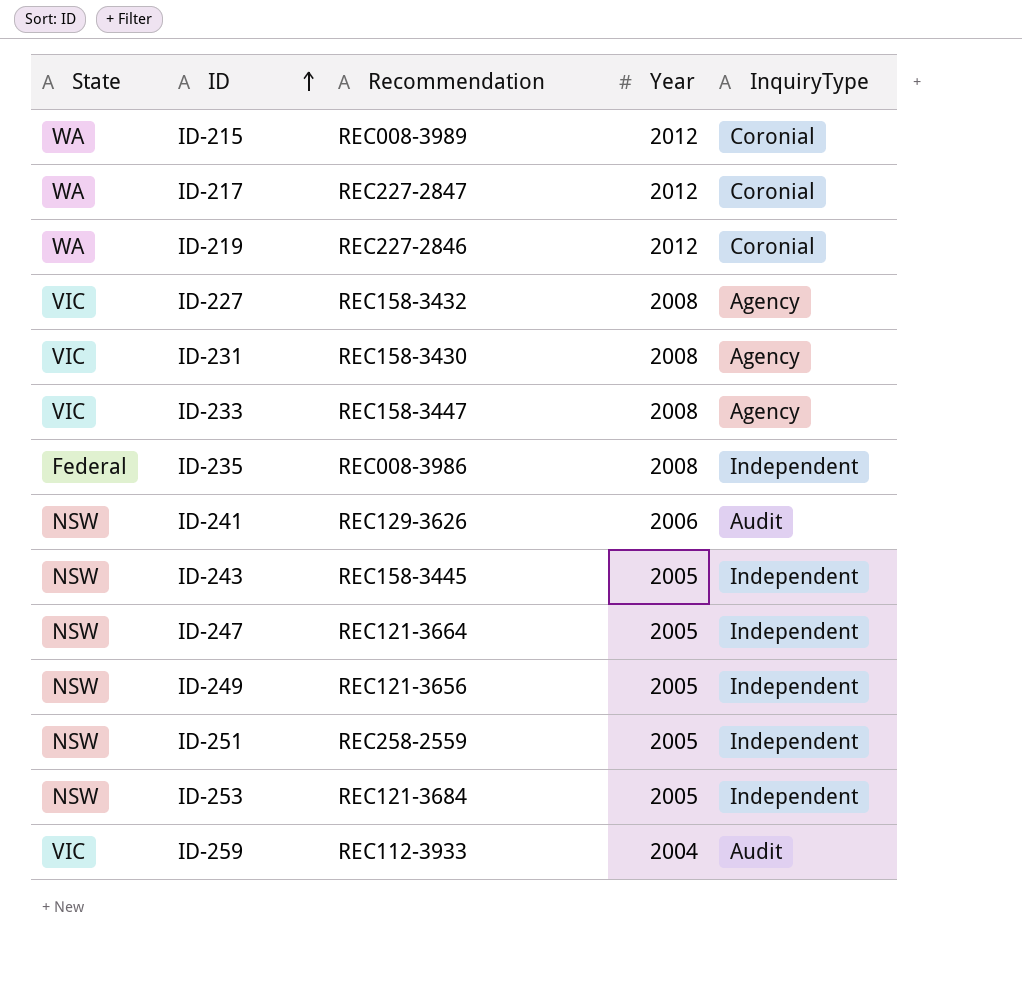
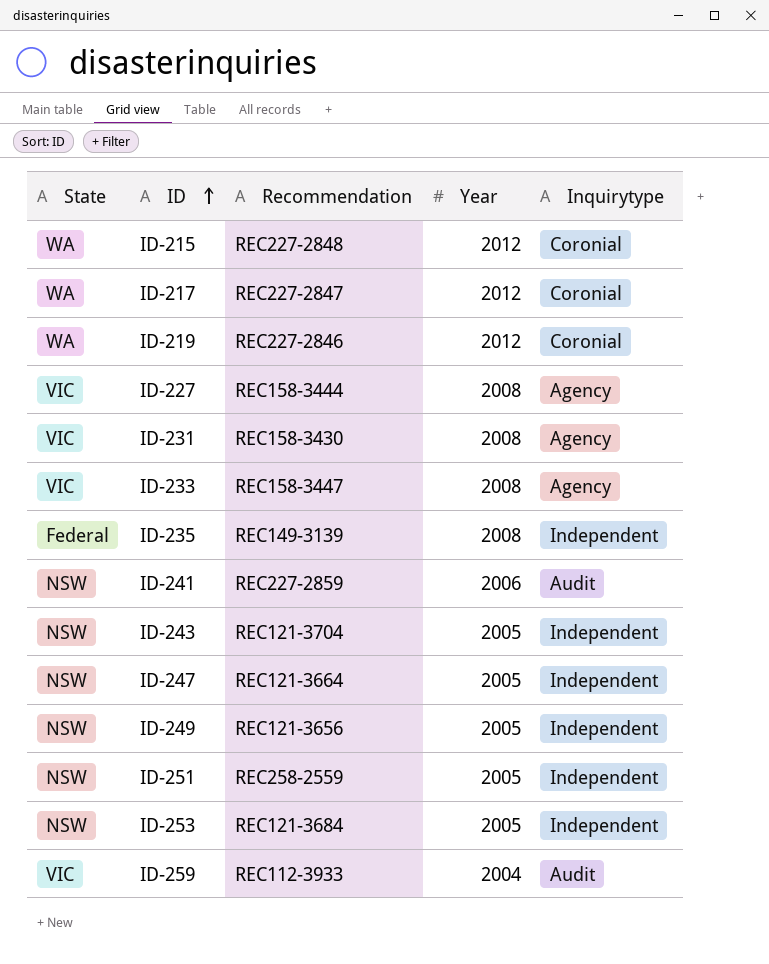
column name: InquiryType -> Inquirytype
ID-215 | Recommendation: REC008-3989 -> REC227-2848
ID-227 | Recommendation: REC158-3432 -> REC158-3444
ID-235 | Recommendation: REC008-3986 -> REC149-3139
ID-241 | Recommendation: REC129-3626 -> REC227-2859
ID-243 | Recommendation: REC158-3445 -> REC121-3704

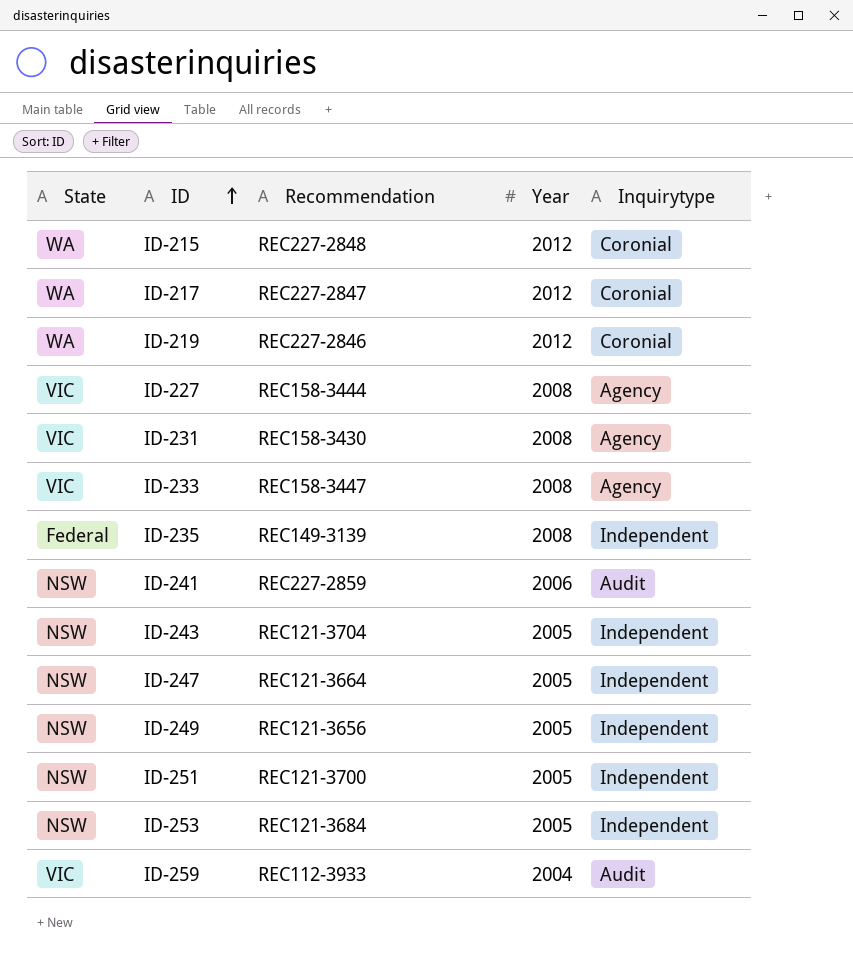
ID-251 | Recommendation: REC258-2559 -> REC121-3700

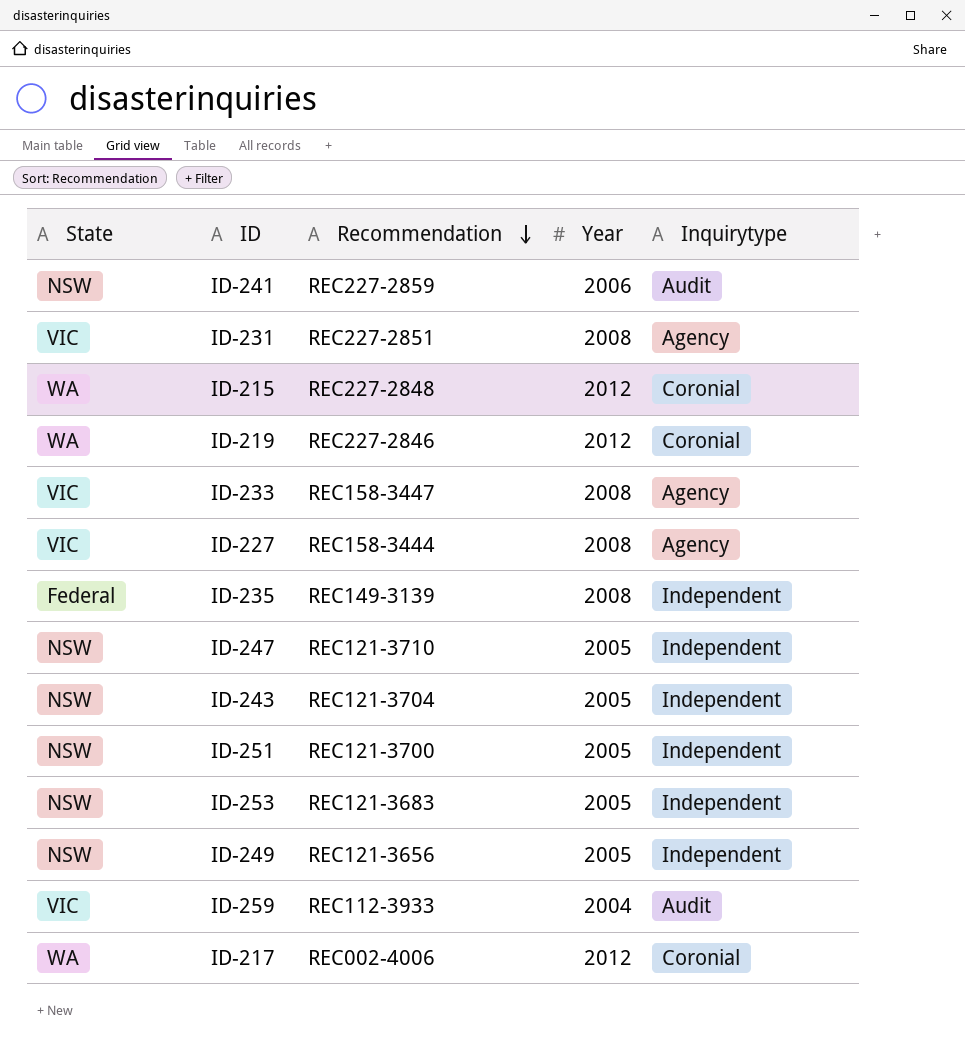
row order: ID ascending -> Recommendation descending
ID-231 | Recommendation: REC158-3430 -> REC227-2851
ID-247 | Recommendation: REC121-3664 -> REC121-3710
ID-253 | Recommendation: REC121-3684 -> REC121-3683
ID-217 | Recommendation: REC227-2847 -> REC002-4006

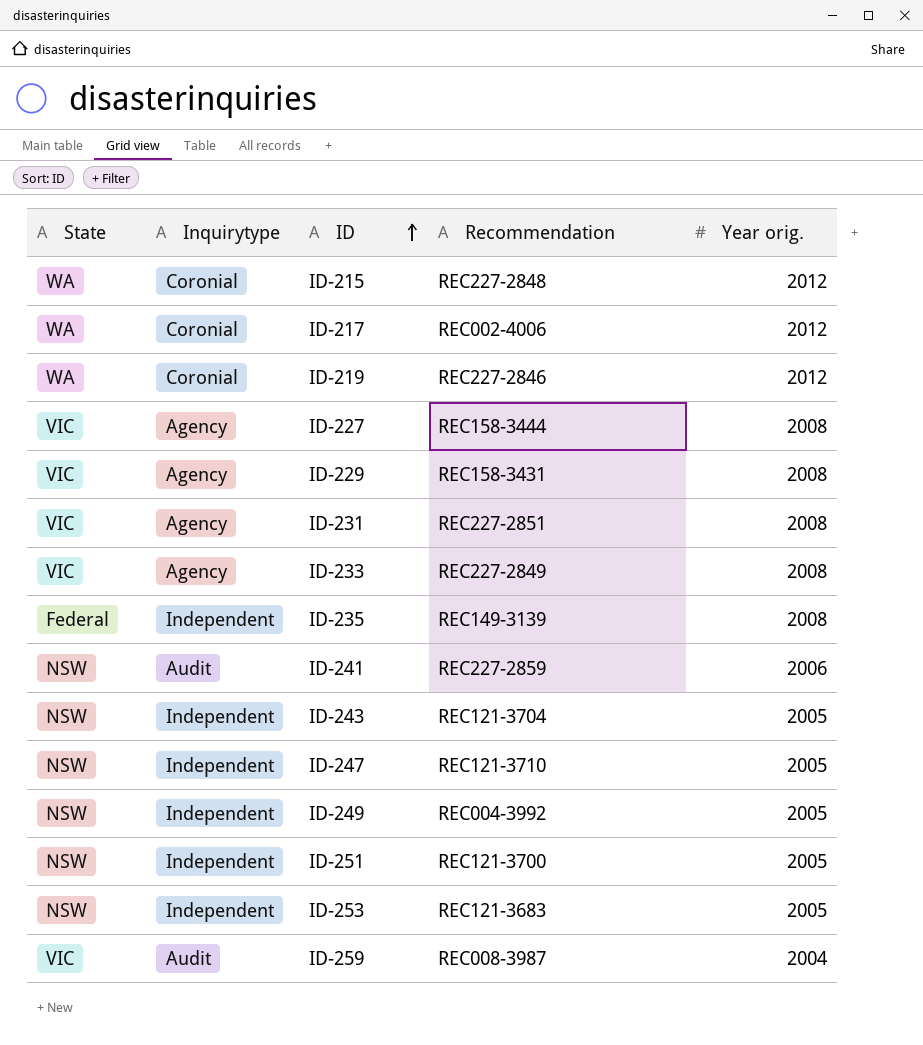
row order: Recommendation descending -> ID ascending
column Inquirytype | position: 5 -> 2
column name: Year -> Year orig.
row ID-229: none -> VIC | Agency | REC158-3431 | 2008
ID-233 | Recommendation: REC158-3447 -> REC227-2849
ID-249 | Recommendation: REC121-3656 -> REC004-3992
ID-259 | Recommendation: REC112-3933 -> REC008-3987

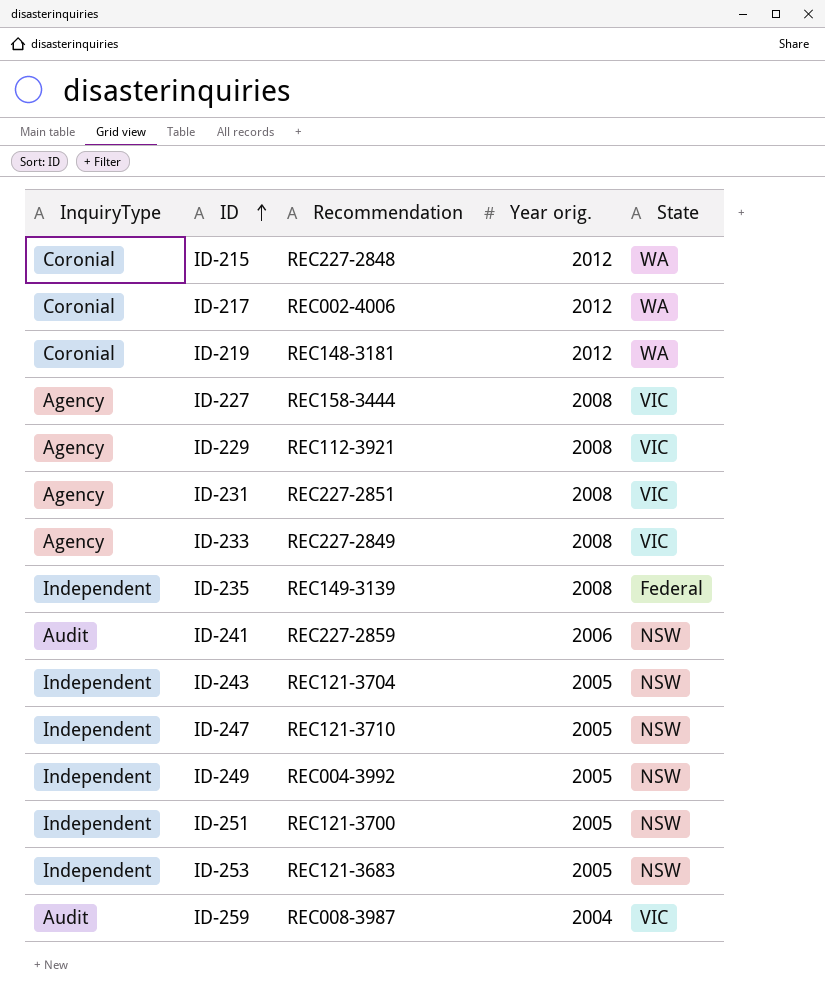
column name: Inquirytype -> InquiryType
column State | position: 1 -> 5
ID-219 | Recommendation: REC227-2846 -> REC148-3181
ID-229 | Recommendation: REC158-3431 -> REC112-3921

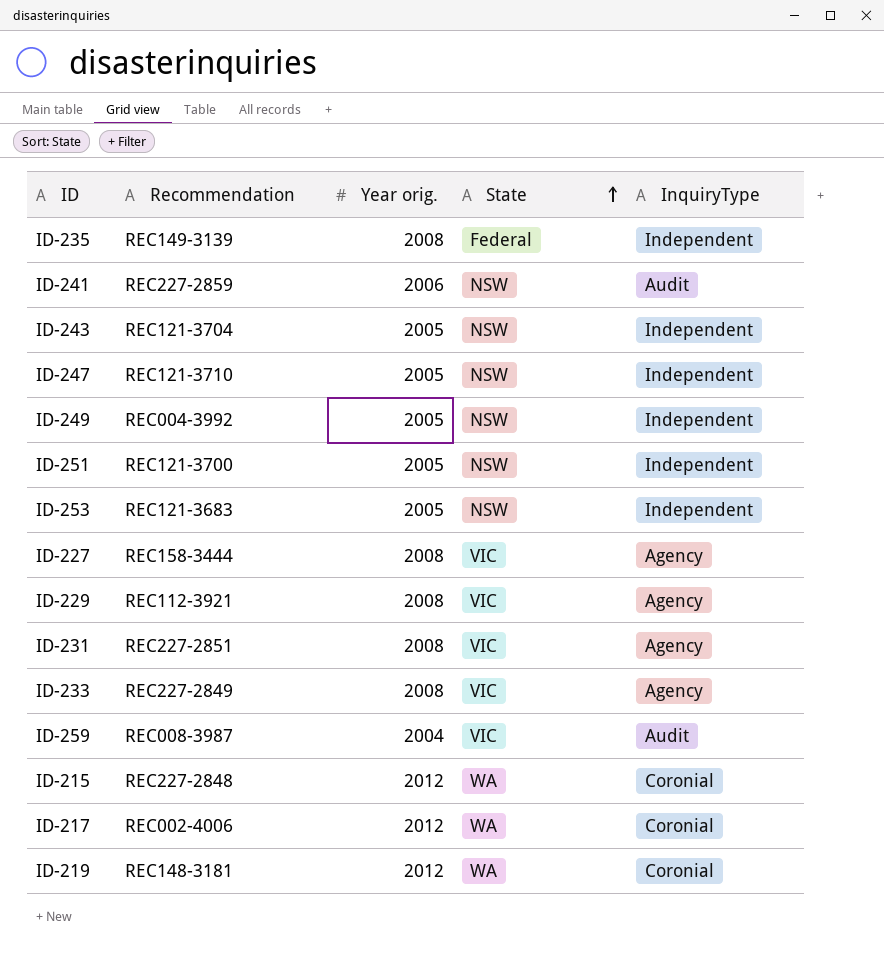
row order: ID ascending -> State ascending
column InquiryType | position: 1 -> 5

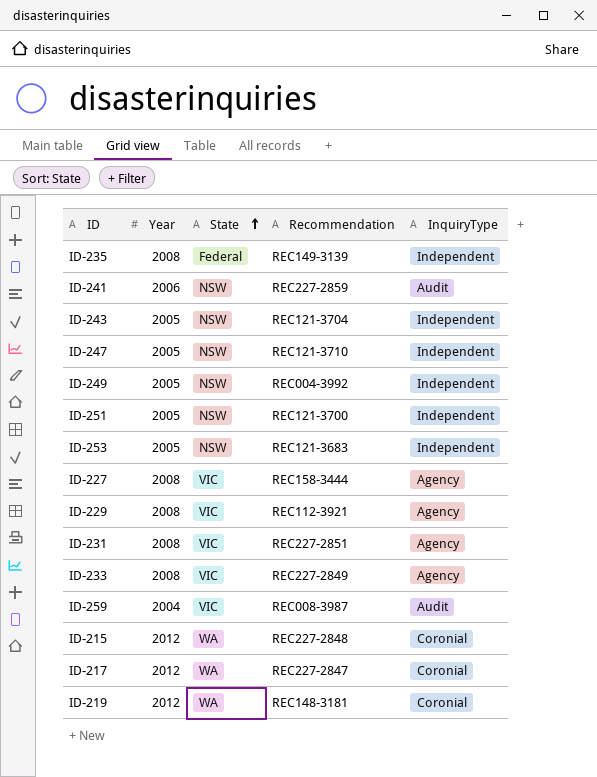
column name: Year orig. -> Year
column Recommendation | position: 2 -> 4
ID-217 | Recommendation: REC002-4006 -> REC227-2847

